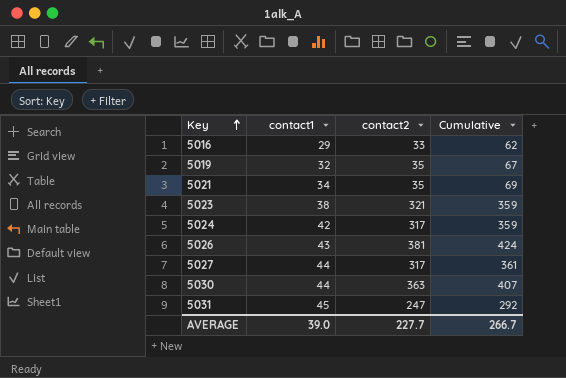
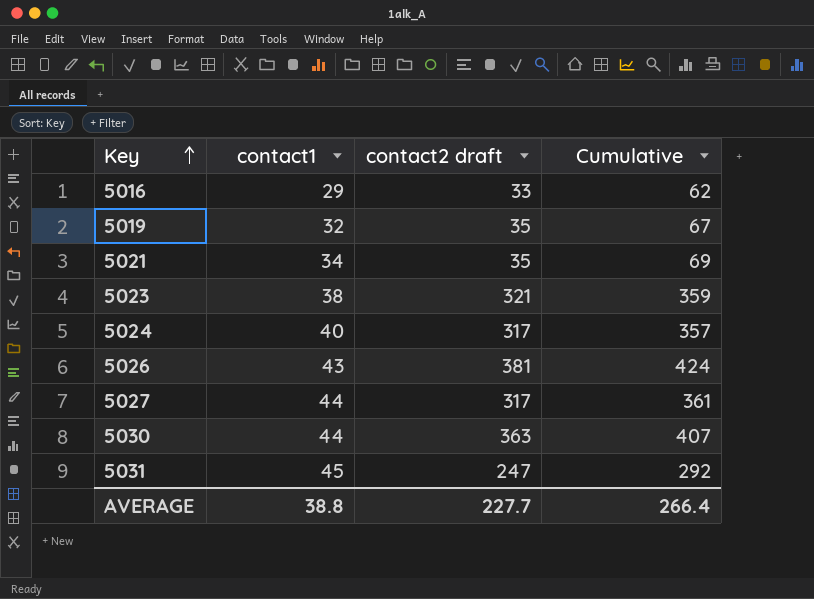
column name: contact2 -> contact2 draft
5024 | contact1: 42 -> 40
5024 | Cumulative: 359 -> 357
AVERAGE | contact1: 39.0 -> 38.8
AVERAGE | Cumulative: 266.7 -> 266.4

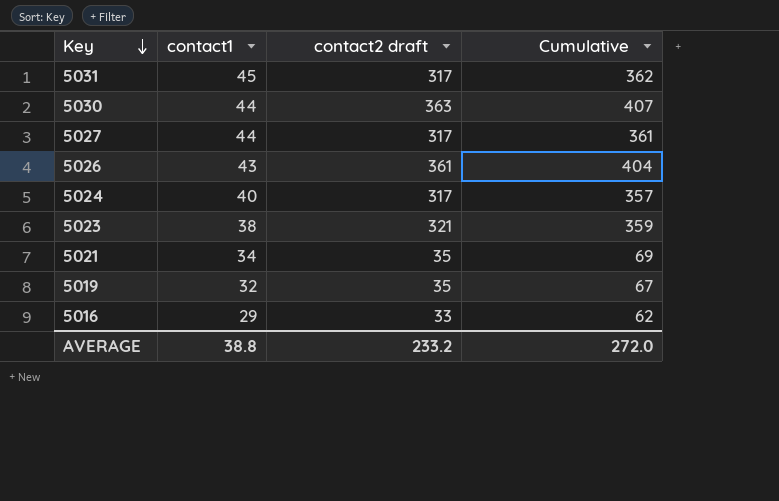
row order: Key ascending -> Key descending
5031 | contact2 draft: 247 -> 317
5031 | Cumulative: 292 -> 362
5026 | contact2 draft: 381 -> 361
5026 | Cumulative: 424 -> 404
AVERAGE | contact2 draft: 227.7 -> 233.2
AVERAGE | Cumulative: 266.4 -> 272.0

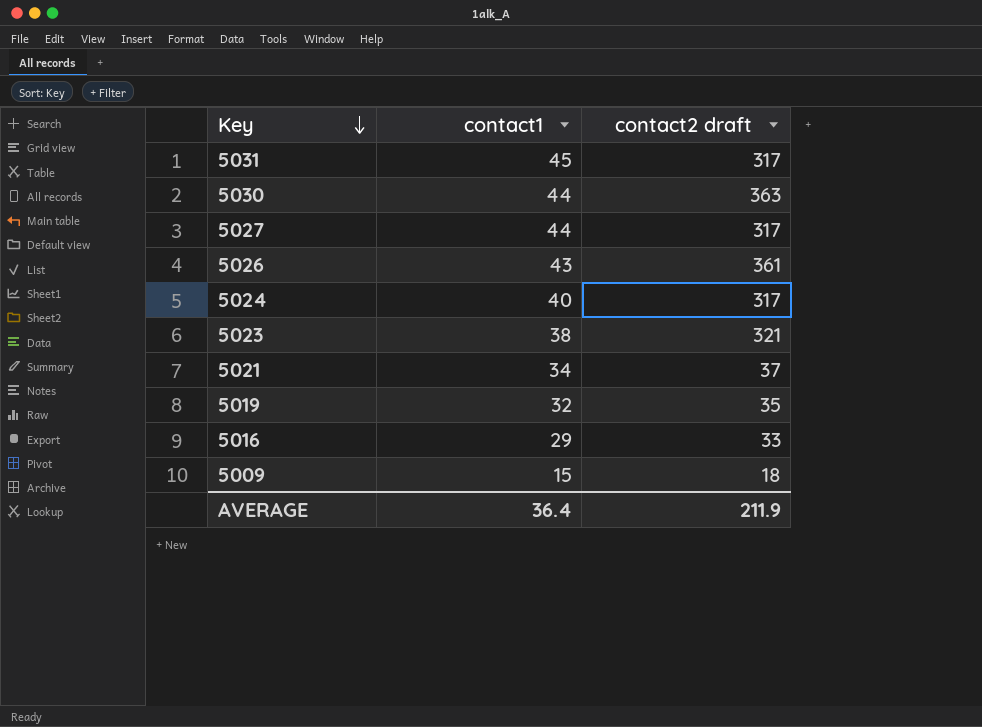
column Cumulative | formula: [contact1] + [contact2 draft] -> none
5021 | contact2 draft: 35 -> 37
row 5009: none -> 15 | 18
AVERAGE | contact1: 38.8 -> 36.4
AVERAGE | contact2 draft: 233.2 -> 211.9

